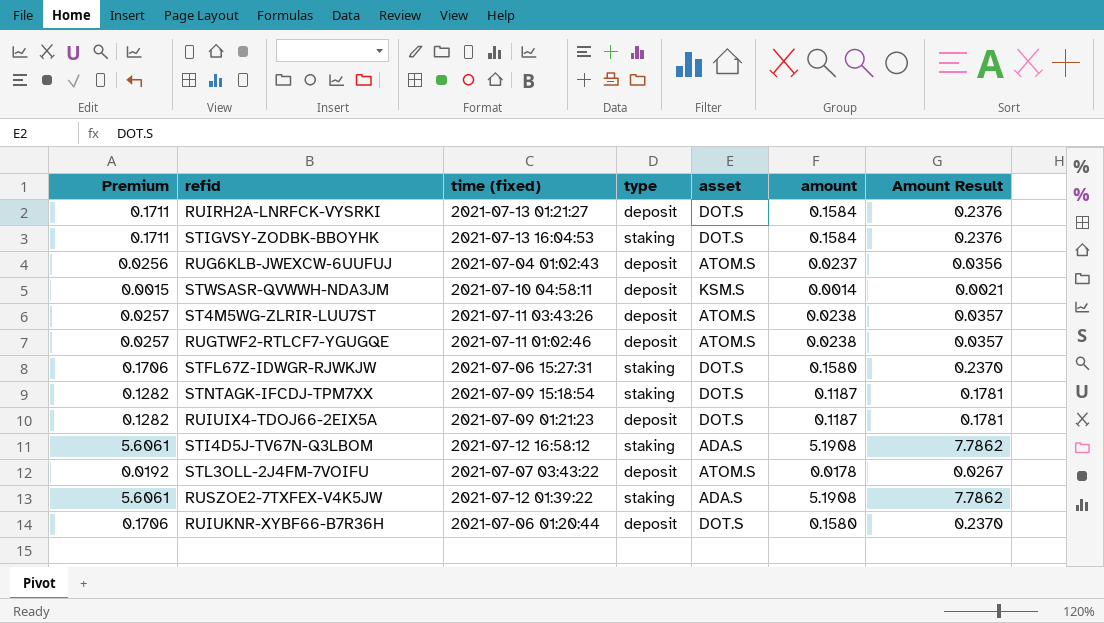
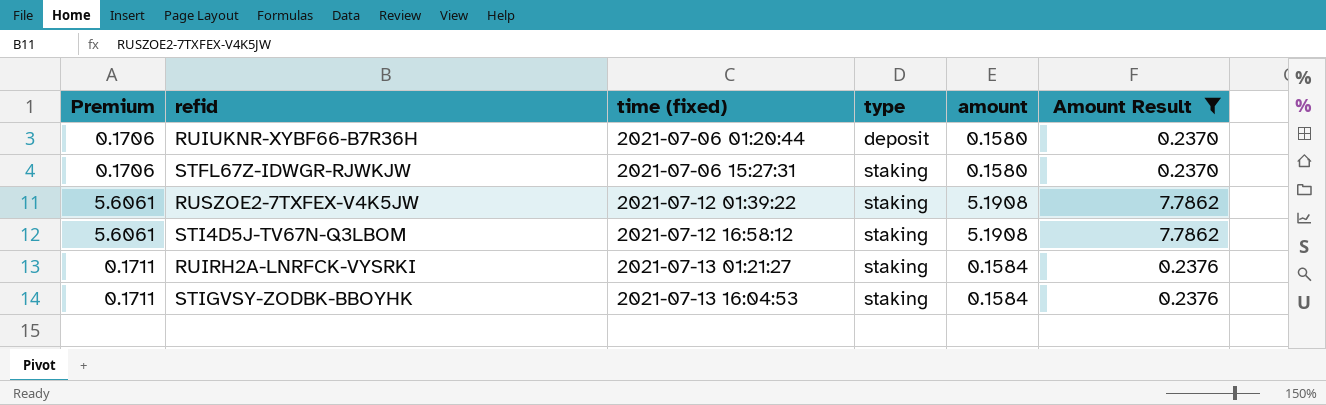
filter: none -> Amount Result >= 0.2370
row order: none -> time (fixed) ascending
column asset | position: 5 -> none
RUIRH2A-LNRFCK-VYSRKI | type: deposit -> staking

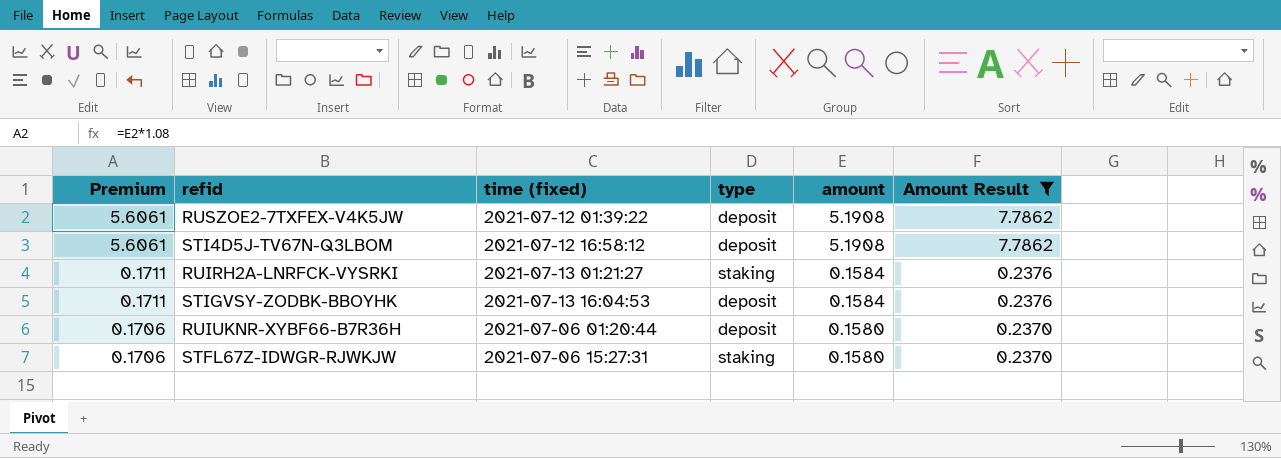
row order: time (fixed) ascending -> Premium descending
RUSZOE2-7TXFEX-V4K5JW | type: staking -> deposit
STI4D5J-TV67N-Q3LBOM | type: staking -> deposit
STIGVSY-ZODBK-BBOYHK | type: staking -> deposit

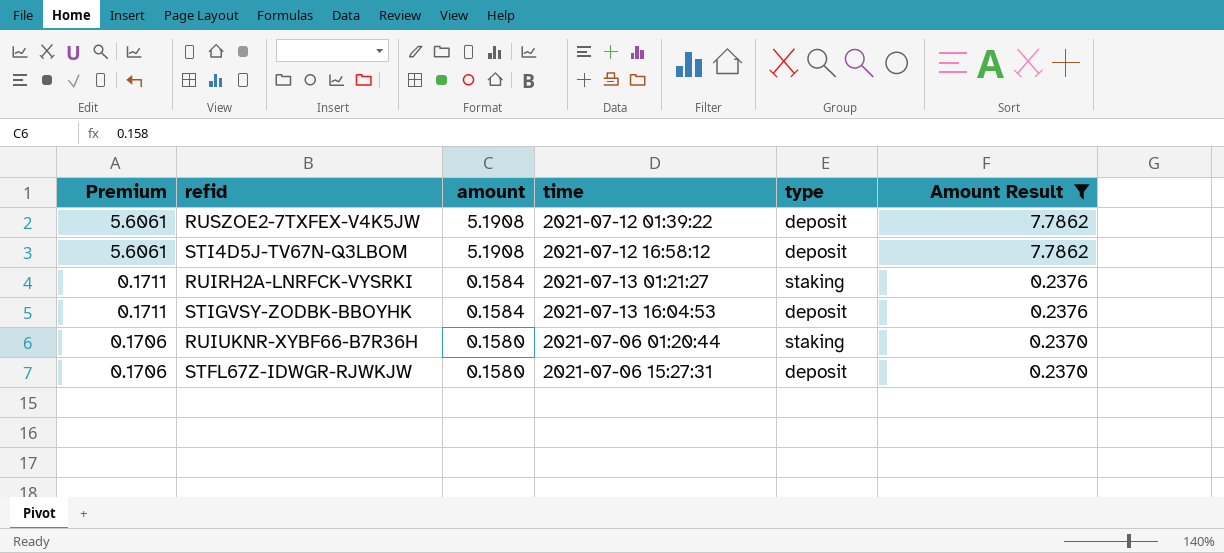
column amount | position: 5 -> 3
column name: time (fixed) -> time
RUIUKNR-XYBF66-B7R36H | type: deposit -> staking
STFL67Z-IDWGR-RJWKJW | type: staking -> deposit

